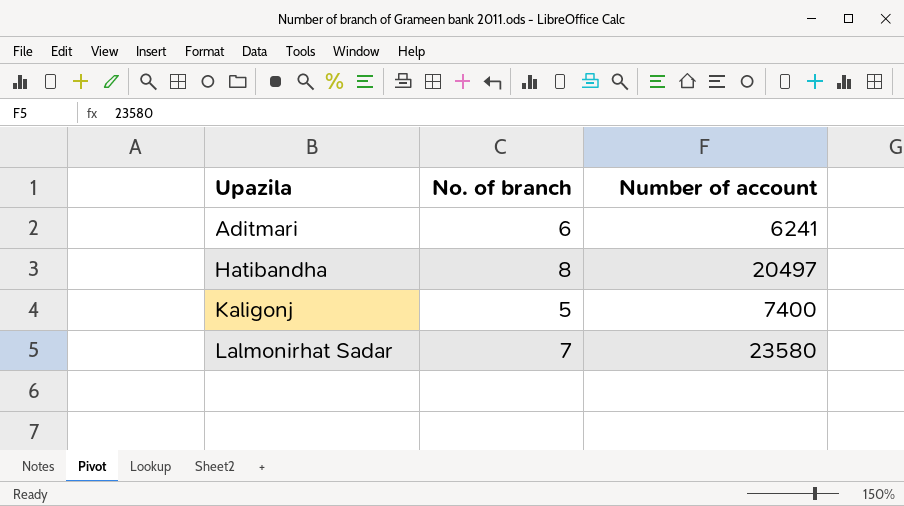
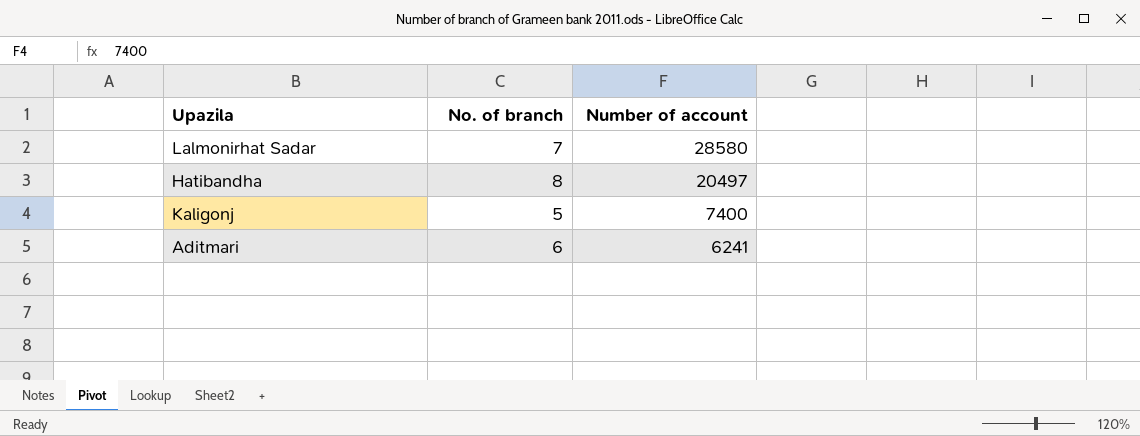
row order: Upazila ascending -> Number of account descending
Lalmonirhat Sadar | Number of account: 23580 -> 28580

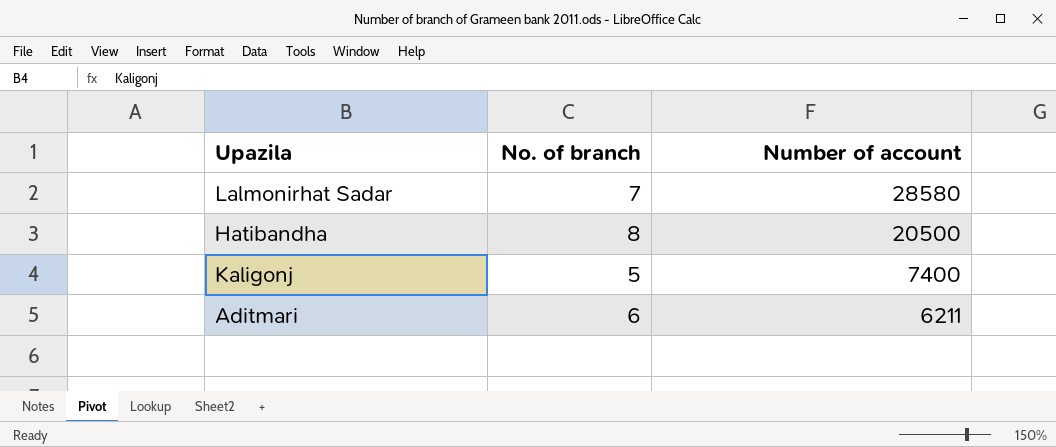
Hatibandha | Number of account: 20497 -> 20500
Aditmari | Number of account: 6241 -> 6211

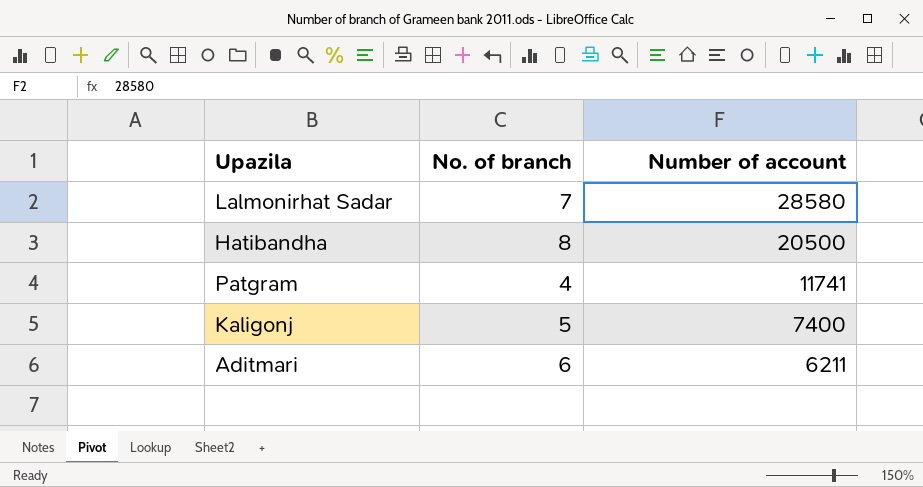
row Patgram: none -> 4 | 11741

